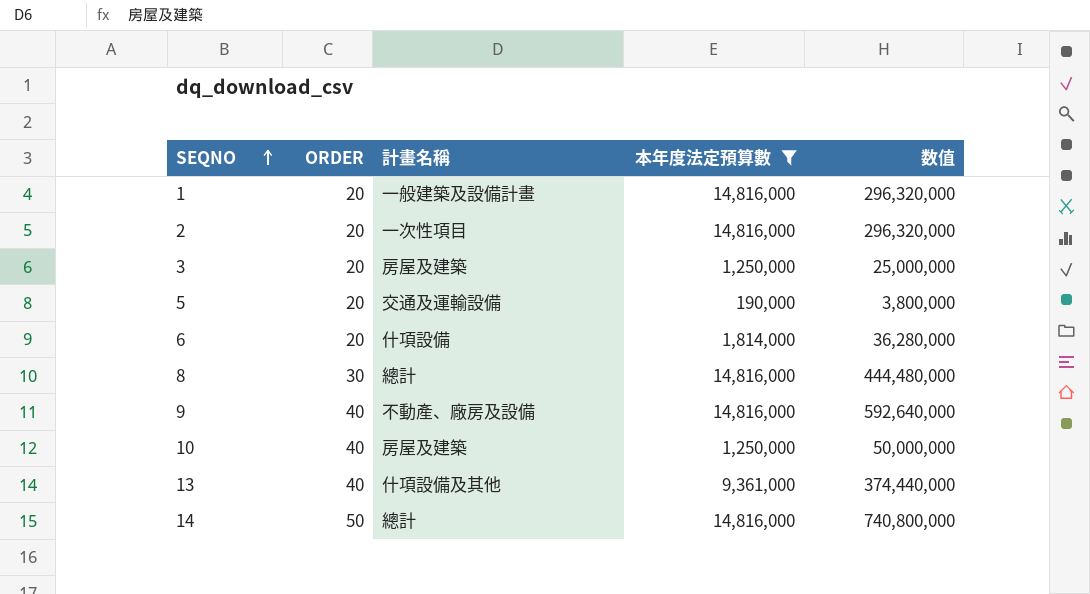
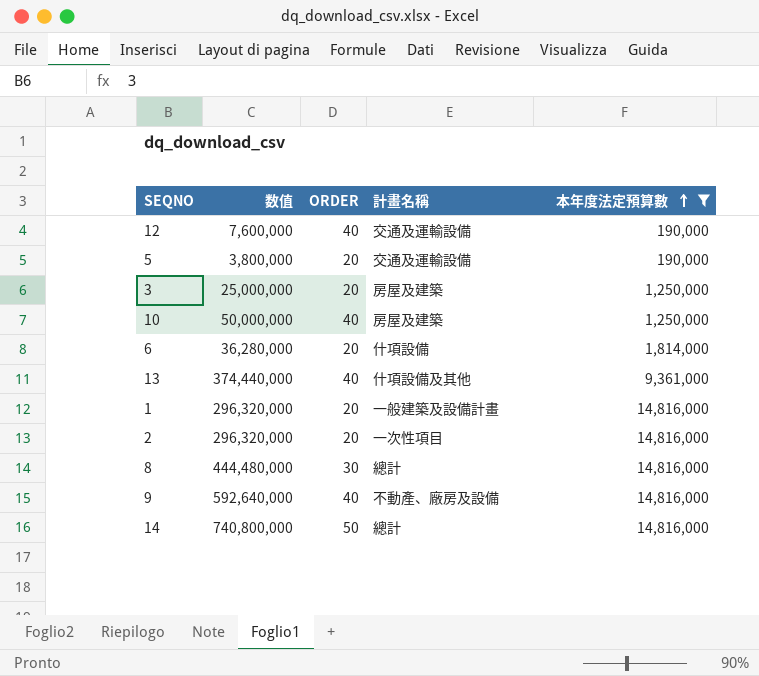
row order: SEQNO ascending -> 本年度法定預算數 ascending
column 数值 | position: 5 -> 2
row 12: none -> 7,600,000 | 40 | 交通及運輸設備 | 190,000

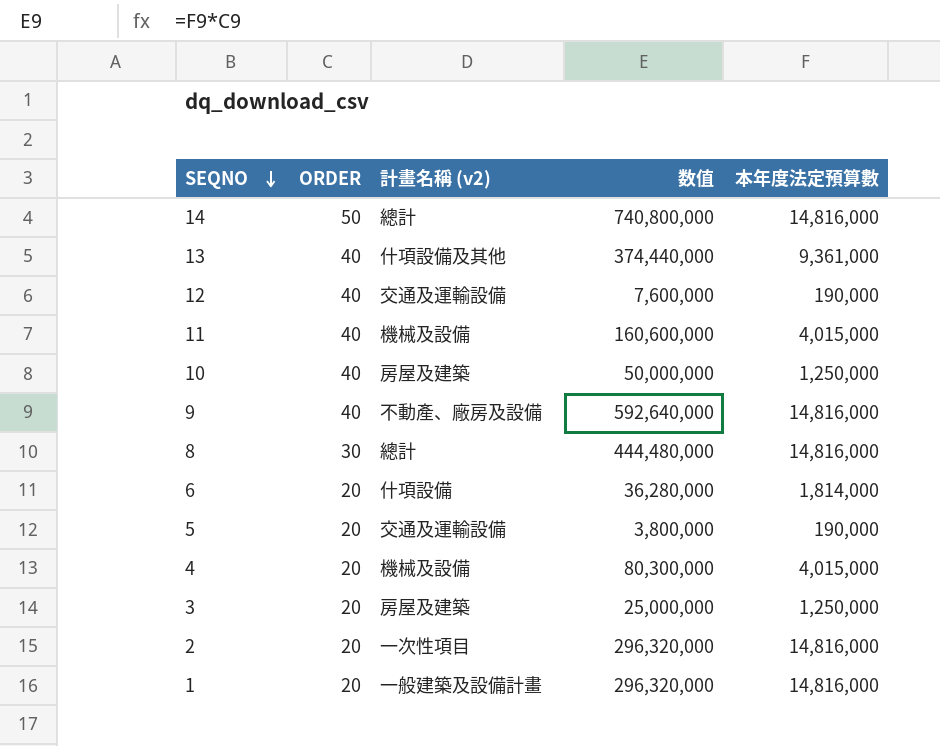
filter: 本年度法定預算數 != 4,015,000 -> none
row order: 本年度法定預算數 ascending -> SEQNO descending
column name: 計畫名稱 -> 計畫名稱 (v2)
column 数值 | position: 2 -> 4

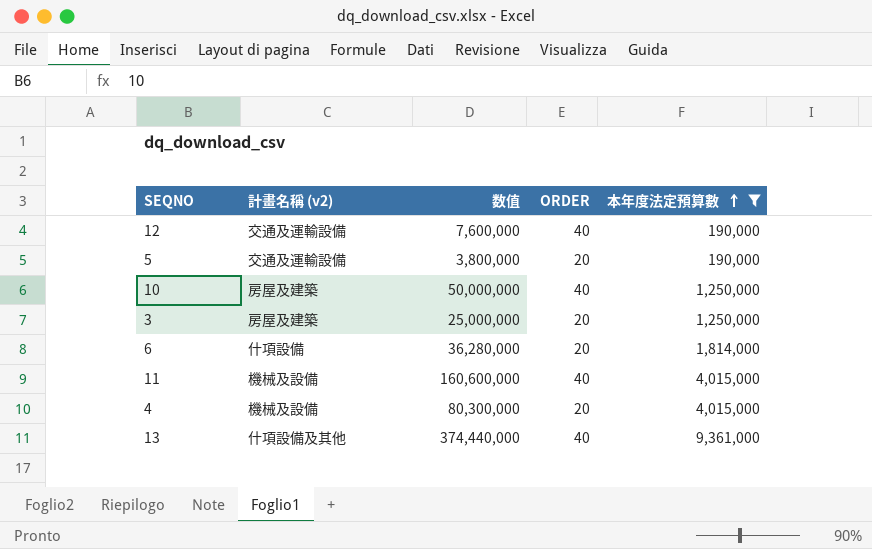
filter: none -> 本年度法定預算數 != 14,816,000
row order: SEQNO descending -> 本年度法定預算數 ascending
column ORDER | position: 2 -> 4

